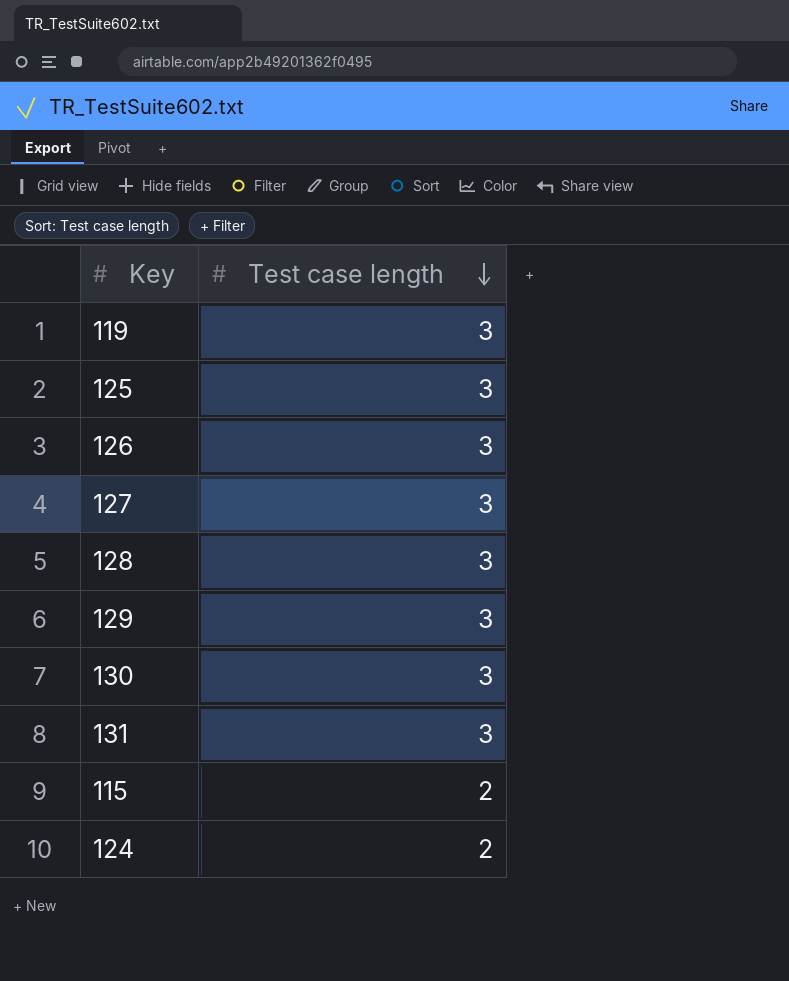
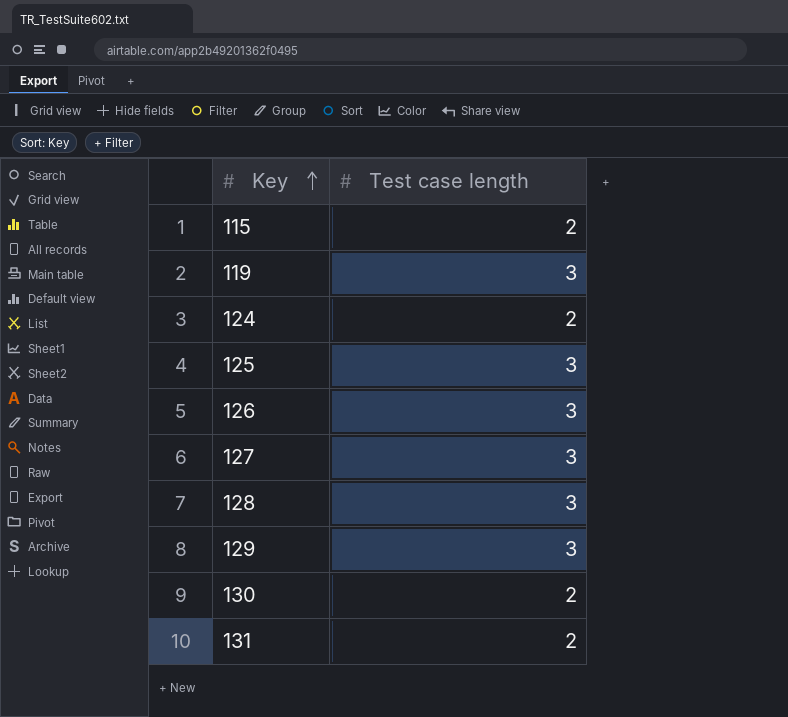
row order: Test case length descending -> Key ascending
130 | Test case length: 3 -> 2
131 | Test case length: 3 -> 2

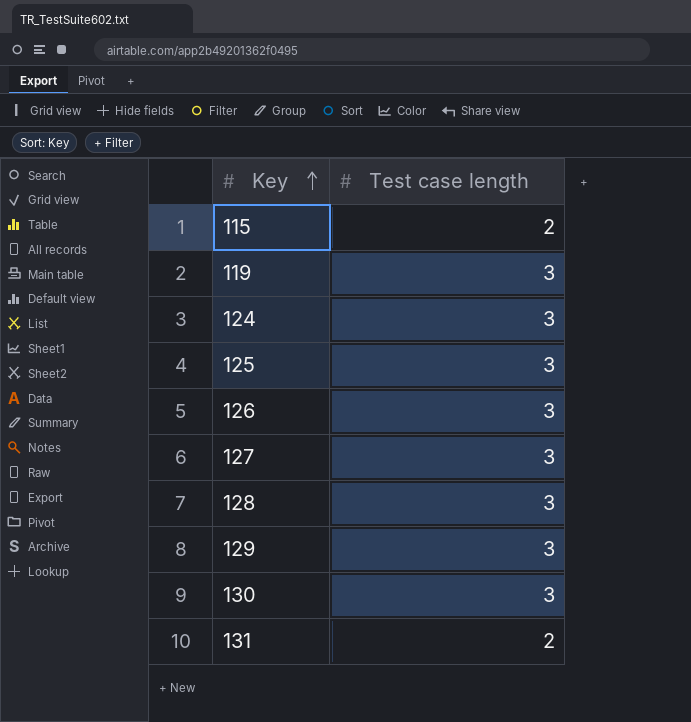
124 | Test case length: 2 -> 3
130 | Test case length: 2 -> 3

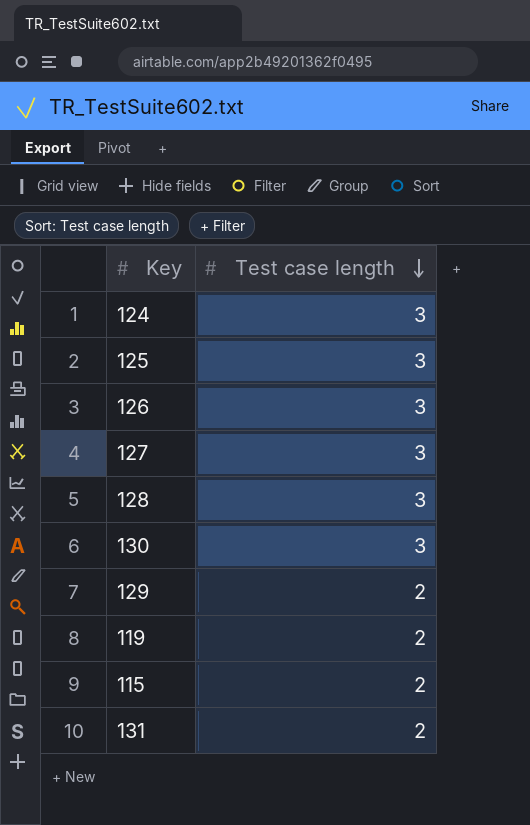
row order: Key ascending -> Test case length descending
129 | Test case length: 3 -> 2
119 | Test case length: 3 -> 2

